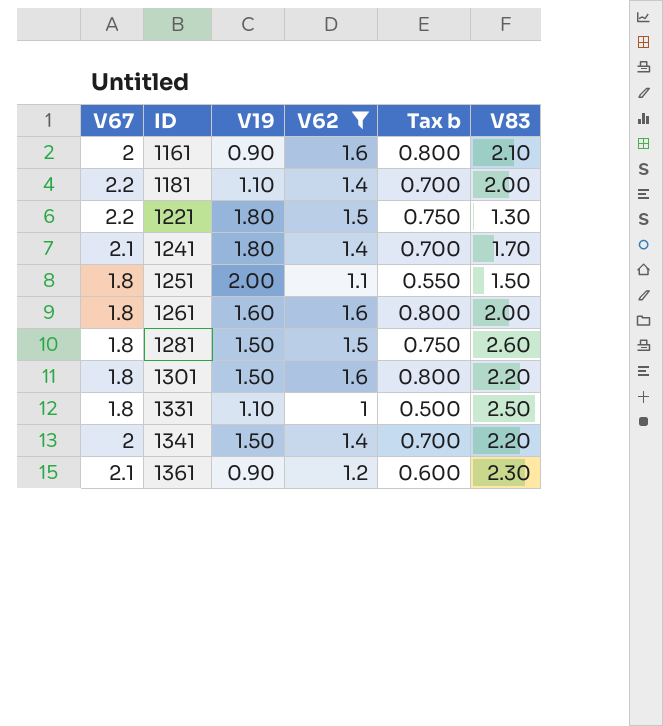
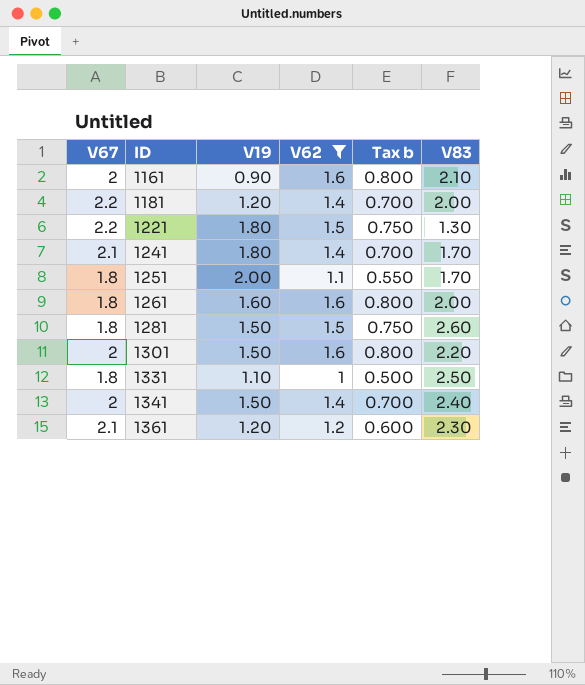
1181 | V19: 1.10 -> 1.20
1251 | V83: 1.50 -> 1.70
1301 | V67: 1.8 -> 2
1341 | V83: 2.20 -> 2.40
1361 | V19: 0.90 -> 1.20

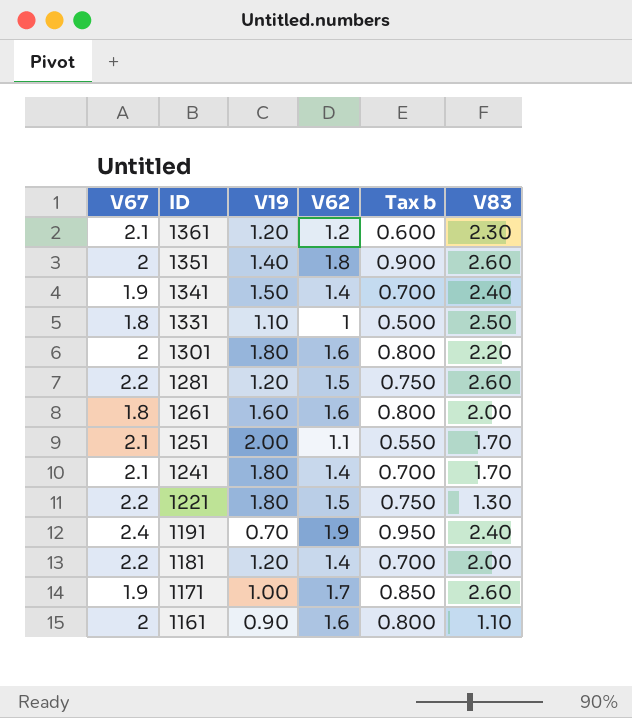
filter: V62 <= 1.6 -> none
row order: ID ascending -> ID descending
1341 | V67: 2 -> 1.9
1301 | V19: 1.50 -> 1.80
1281 | V67: 1.8 -> 2.2
1281 | V19: 1.50 -> 1.20
1251 | V67: 1.8 -> 2.1
1161 | V83: 2.10 -> 1.10

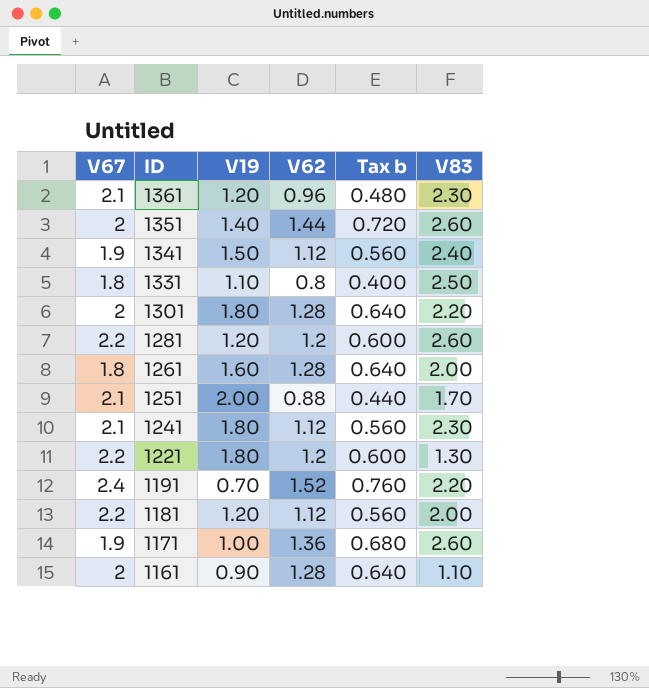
1361 | V62: 1.2 -> 0.96
1361 | Tax b: 0.600 -> 0.480
1351 | V62: 1.8 -> 1.44
1351 | Tax b: 0.900 -> 0.720
1341 | V62: 1.4 -> 1.12
1341 | Tax b: 0.700 -> 0.560
1331 | V62: 1 -> 0.8
1331 | Tax b: 0.500 -> 0.400
1301 | V62: 1.6 -> 1.28
1301 | Tax b: 0.800 -> 0.640
1281 | V62: 1.5 -> 1.2
1281 | Tax b: 0.750 -> 0.600
1261 | V62: 1.6 -> 1.28
1261 | Tax b: 0.800 -> 0.640
1251 | V62: 1.1 -> 0.88
1251 | Tax b: 0.550 -> 0.440
1241 | V62: 1.4 -> 1.12
1241 | Tax b: 0.700 -> 0.560
1241 | V83: 1.70 -> 2.30
1221 | V62: 1.5 -> 1.2
1221 | Tax b: 0.750 -> 0.600
1191 | V62: 1.9 -> 1.52
1191 | Tax b: 0.950 -> 0.760
1191 | V83: 2.40 -> 2.20
1181 | V62: 1.4 -> 1.12
1181 | Tax b: 0.700 -> 0.560
1171 | V62: 1.7 -> 1.36
1171 | Tax b: 0.850 -> 0.680
1161 | V62: 1.6 -> 1.28
1161 | Tax b: 0.800 -> 0.640

